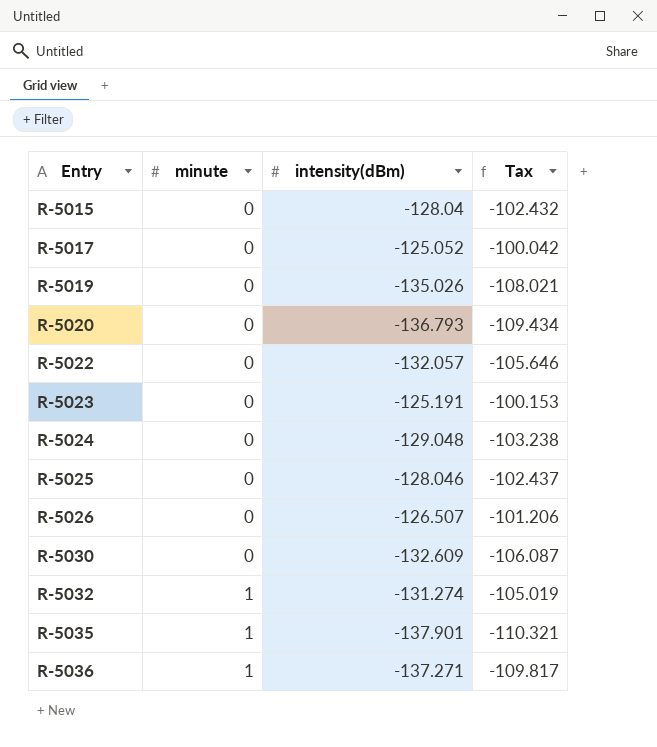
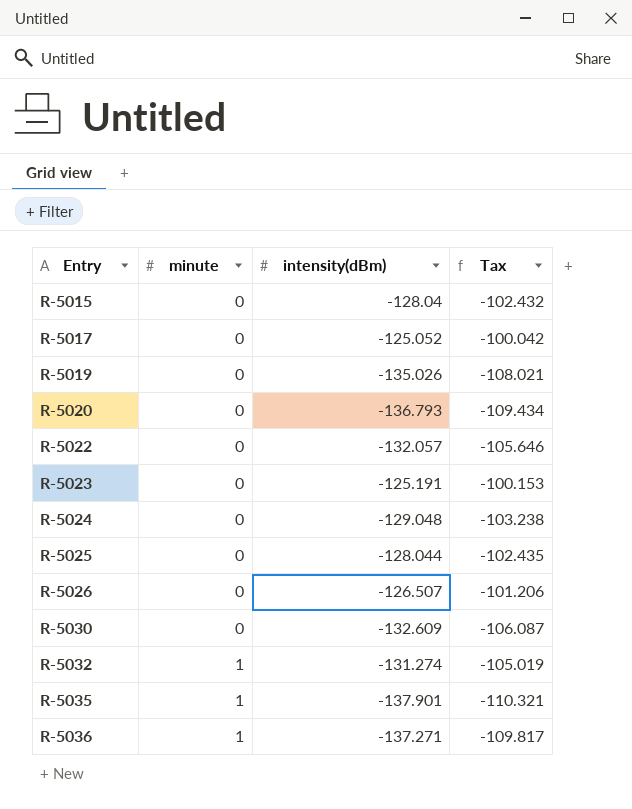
R-5025 | intensity(dBm): -128.046 -> -128.044
R-5025 | Tax: -102.437 -> -102.435

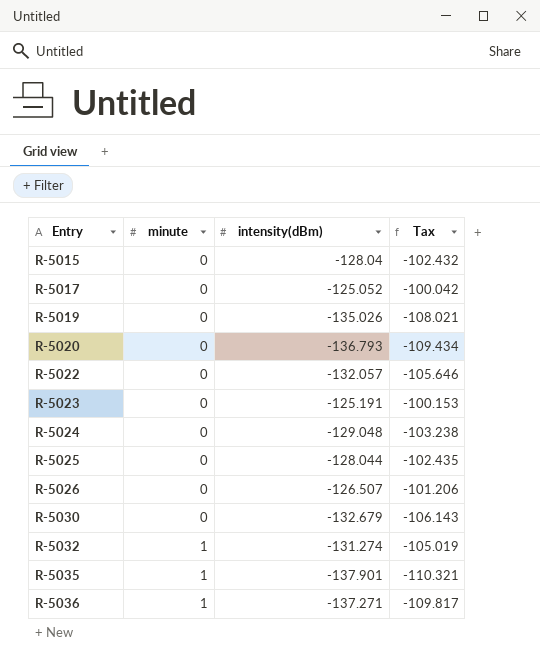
R-5030 | intensity(dBm): -132.609 -> -132.679
R-5030 | Tax: -106.087 -> -106.143

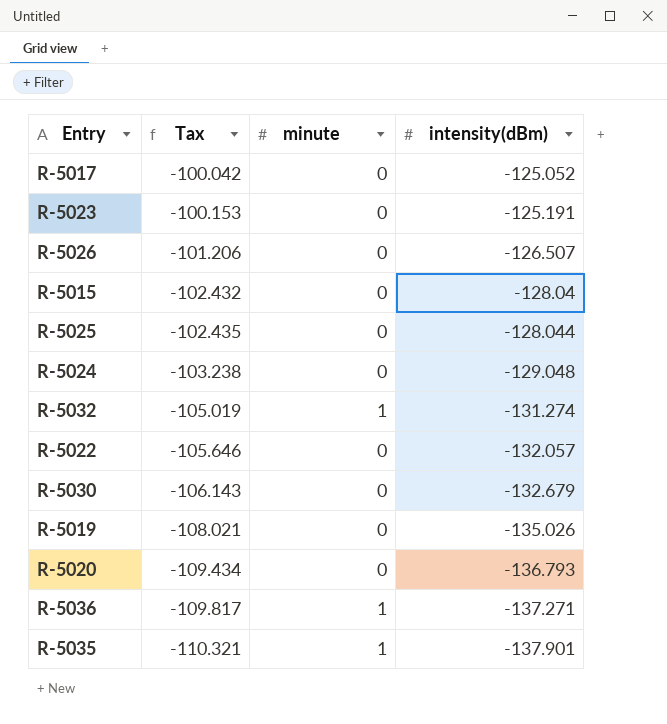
row order: Entry ascending -> Tax descending
column Tax | position: 4 -> 2

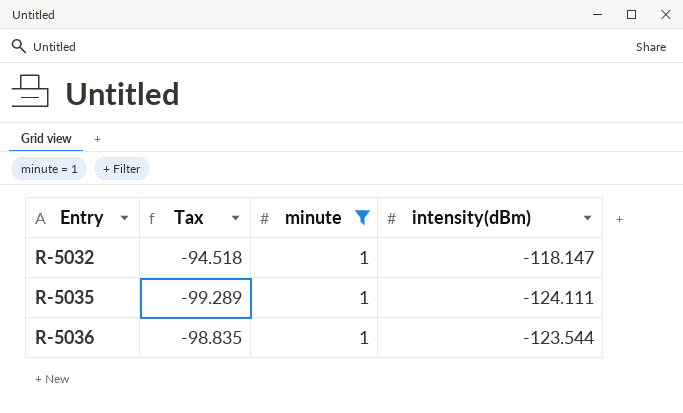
filter: none -> minute = 1
row order: Tax descending -> Entry ascending
R-5032 | Tax: -105.019 -> -94.518
R-5032 | intensity(dBm): -131.274 -> -118.147
R-5035 | Tax: -110.321 -> -99.289
R-5035 | intensity(dBm): -137.901 -> -124.111
R-5036 | Tax: -109.817 -> -98.835
R-5036 | intensity(dBm): -137.271 -> -123.544

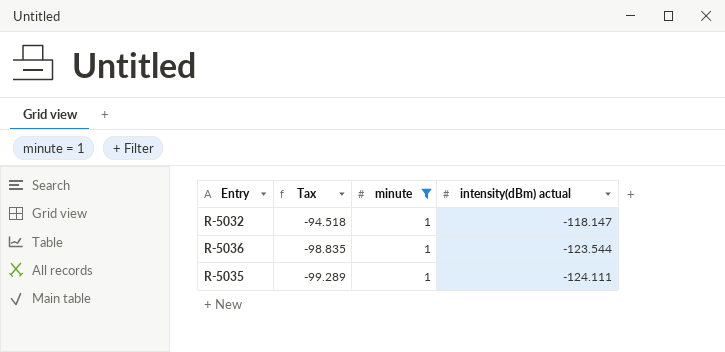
row order: Entry ascending -> Tax descending
column name: intensity(dBm) -> intensity(dBm) actual

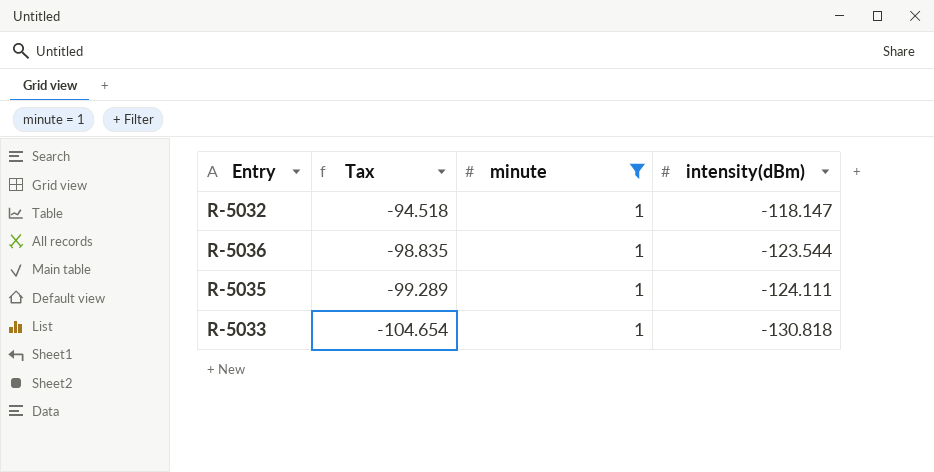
column name: intensity(dBm) actual -> intensity(dBm)
row R-5033: none -> -104.654 | 1 | -130.818

